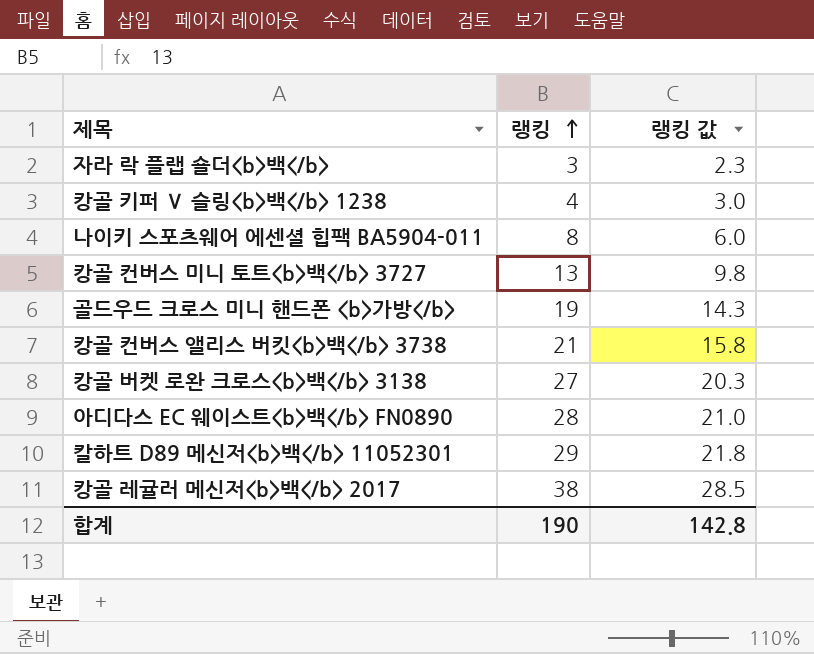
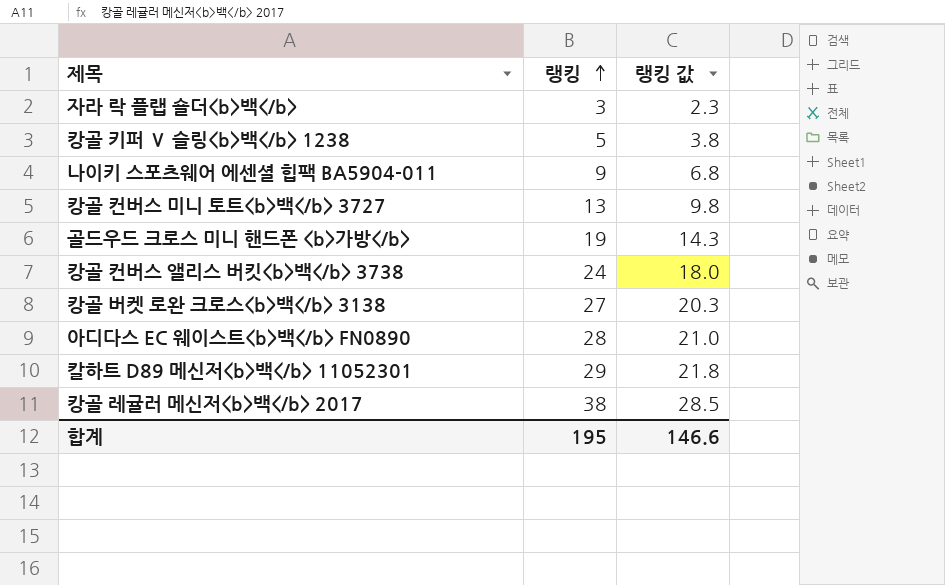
캉골 키퍼 Ⅴ 슬링<b>백</b> 1238 | 랭킹: 4 -> 5
캉골 키퍼 Ⅴ 슬링<b>백</b> 1238 | 랭킹 값: 3.0 -> 3.8
나이키 스포츠웨어 에센셜 힙팩 BA5904-011 | 랭킹: 8 -> 9
나이키 스포츠웨어 에센셜 힙팩 BA5904-011 | 랭킹 값: 6.0 -> 6.8
캉골 컨버스 앨리스 버킷<b>백</b> 3738 | 랭킹: 21 -> 24
캉골 컨버스 앨리스 버킷<b>백</b> 3738 | 랭킹 값: 15.8 -> 18.0
합계 | 랭킹: 190 -> 195
합계 | 랭킹 값: 142.8 -> 146.6

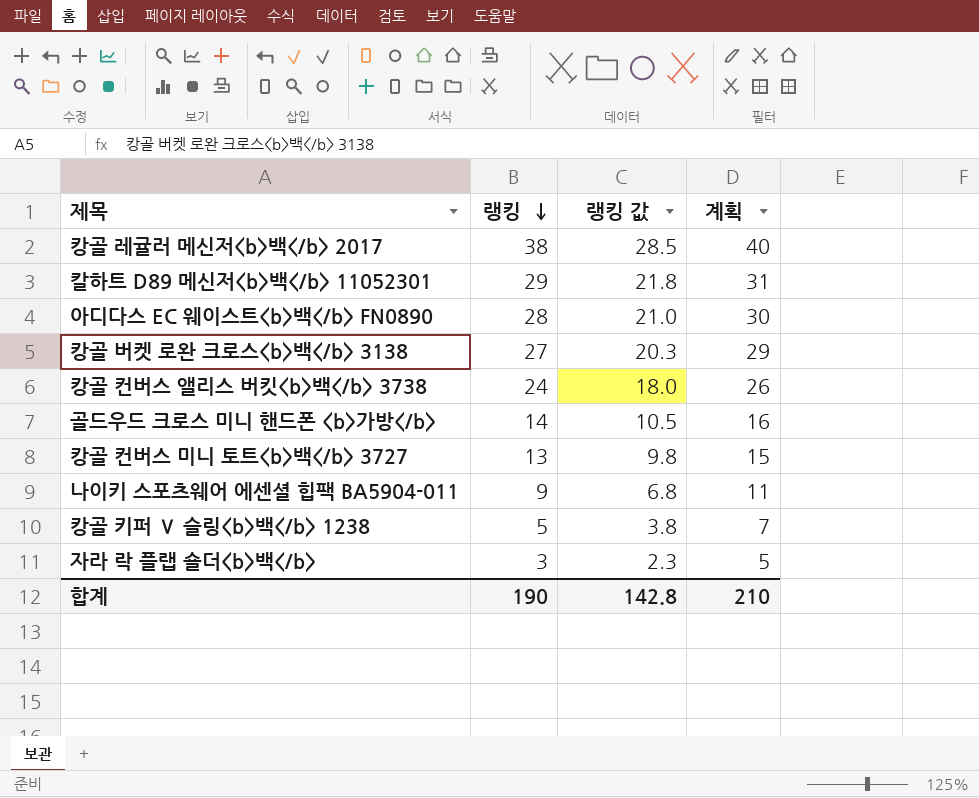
row order: 랭킹 ascending -> 랭킹 descending
column 계획 | formula: none -> [랭킹] + 2
골드우드 크로스 미니 핸드폰 <b>가방</b> | 랭킹: 19 -> 14
골드우드 크로스 미니 핸드폰 <b>가방</b> | 랭킹 값: 14.3 -> 10.5
합계 | 랭킹: 195 -> 190
합계 | 랭킹 값: 146.6 -> 142.8

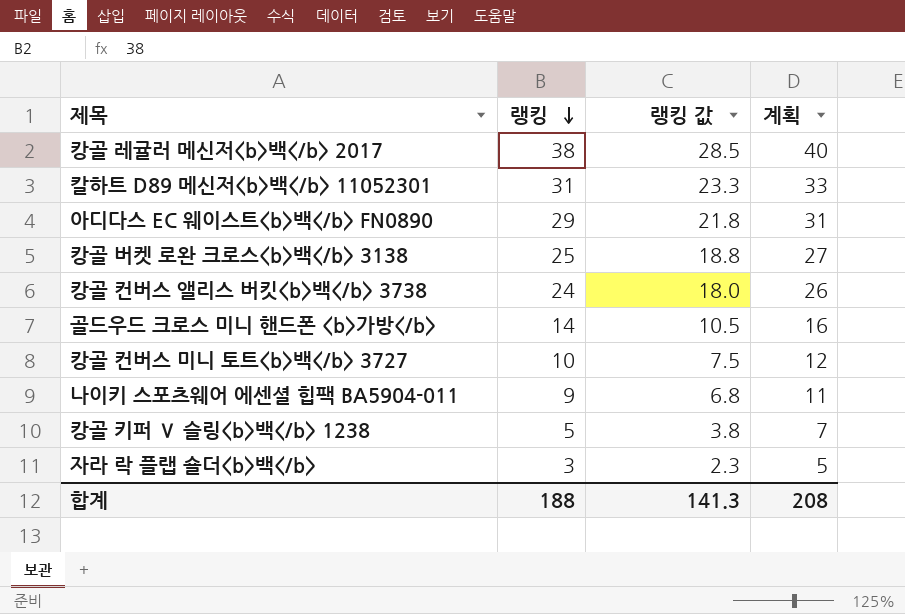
칼하트 D89 메신저<b>백</b> 11052301 | 랭킹: 29 -> 31
칼하트 D89 메신저<b>백</b> 11052301 | 랭킹 값: 21.8 -> 23.3
칼하트 D89 메신저<b>백</b> 11052301 | 계획: 31 -> 33
아디다스 EC 웨이스트<b>백</b> FN0890 | 랭킹: 28 -> 29
아디다스 EC 웨이스트<b>백</b> FN0890 | 랭킹 값: 21.0 -> 21.8
아디다스 EC 웨이스트<b>백</b> FN0890 | 계획: 30 -> 31
캉골 버켓 로완 크로스<b>백</b> 3138 | 랭킹: 27 -> 25
캉골 버켓 로완 크로스<b>백</b> 3138 | 랭킹 값: 20.3 -> 18.8
캉골 버켓 로완 크로스<b>백</b> 3138 | 계획: 29 -> 27
캉골 컨버스 미니 토트<b>백</b> 3727 | 랭킹: 13 -> 10
캉골 컨버스 미니 토트<b>백</b> 3727 | 랭킹 값: 9.8 -> 7.5
캉골 컨버스 미니 토트<b>백</b> 3727 | 계획: 15 -> 12
합계 | 랭킹: 190 -> 188
합계 | 랭킹 값: 142.8 -> 141.3
합계 | 계획: 210 -> 208

